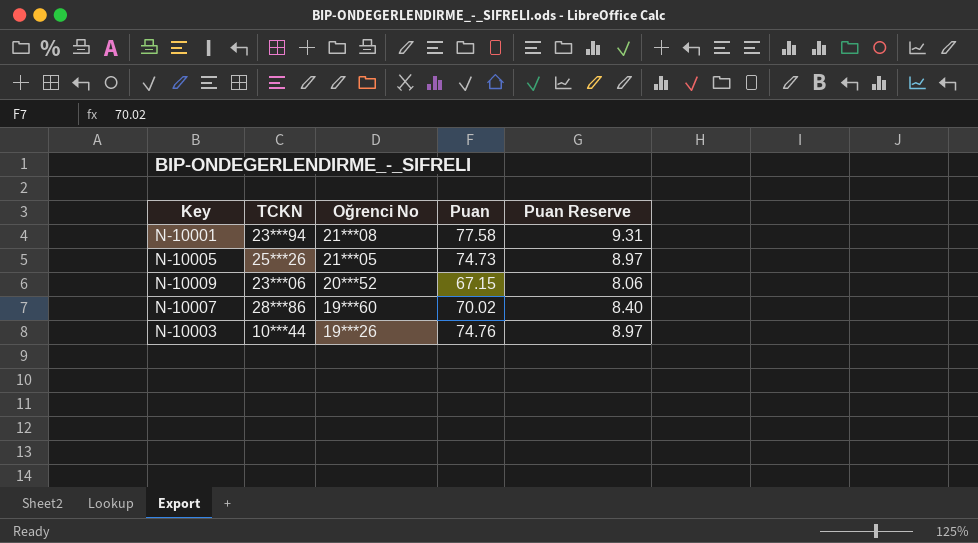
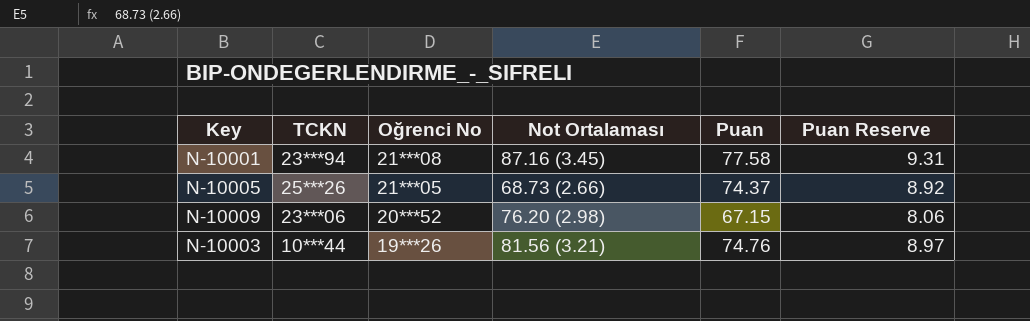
column Not Ortalaması | position: none -> 4
row N-10007: 28***86 | 19***60 | 70.02 | 8.40 -> none
N-10005 | Puan: 74.73 -> 74.37
N-10005 | Puan Reserve: 8.97 -> 8.92

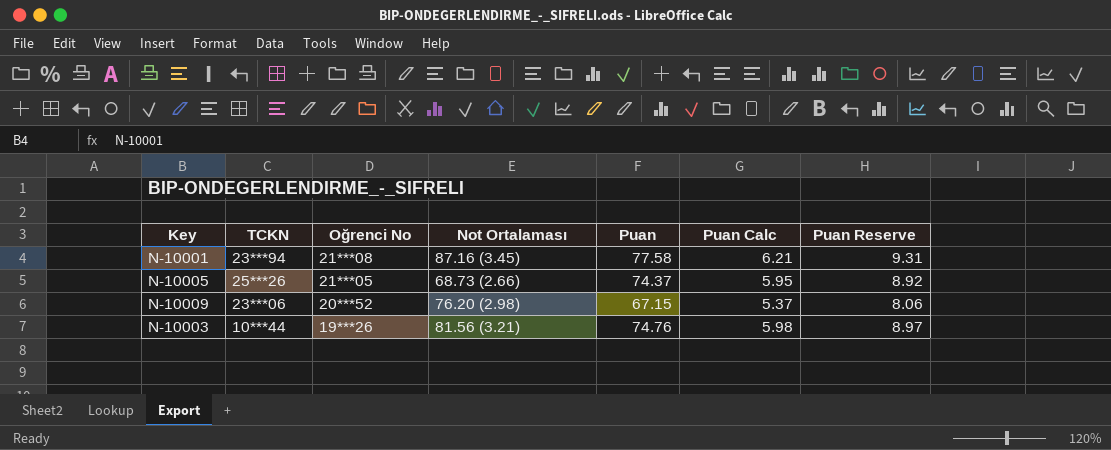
column Puan Calc | formula: none -> [Puan] * 0.08

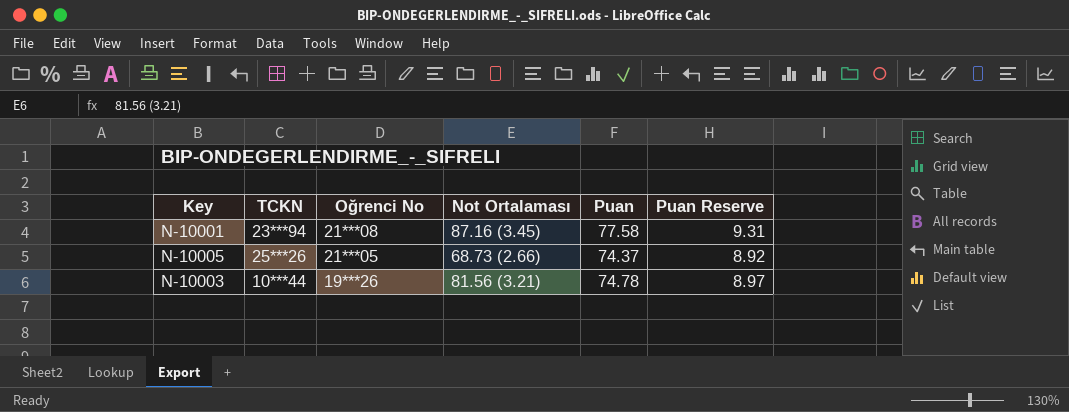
column Puan Calc | formula: [Puan] * 0.08 -> none
row N-10009: 23***06 | 20***52 | 76.20 (2.98) | 67.15 | 5.37 | 8.06 -> none
N-10003 | Puan: 74.76 -> 74.78

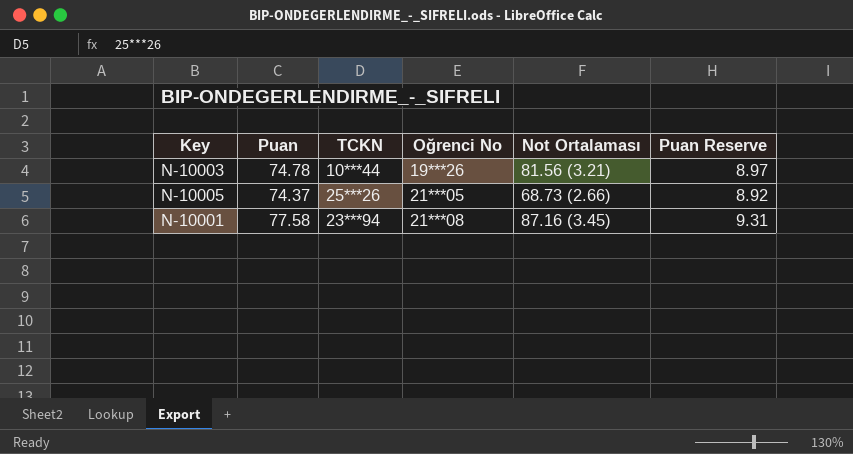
row order: Oğrenci No descending -> Oğrenci No ascending
column Puan | position: 5 -> 2

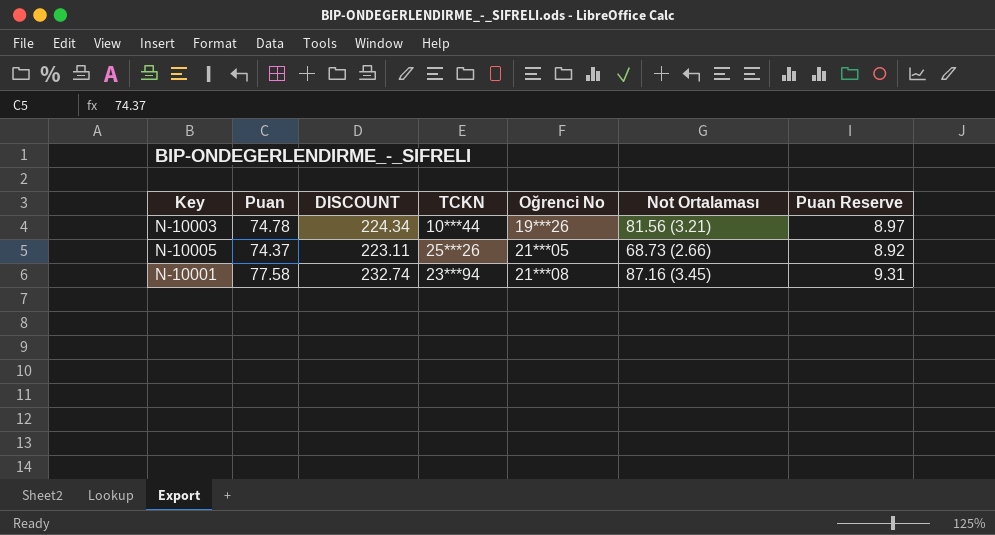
column DISCOUNT | formula: none -> [Puan] * 3

